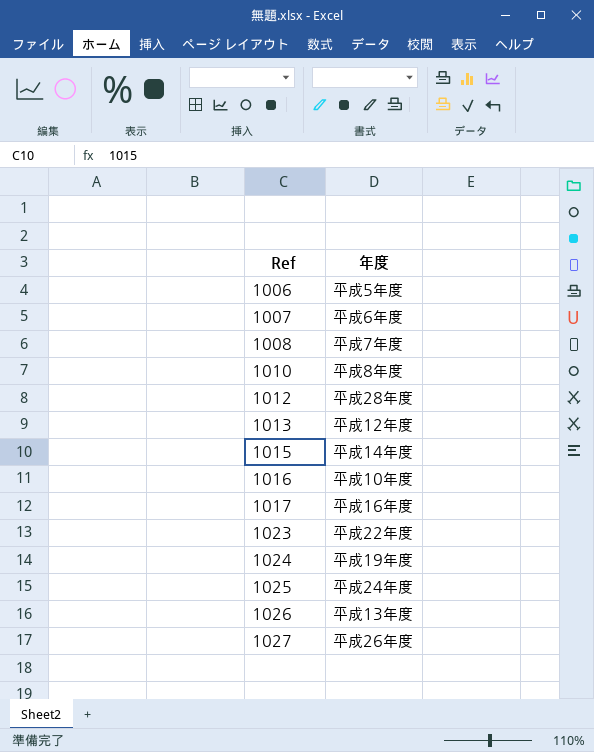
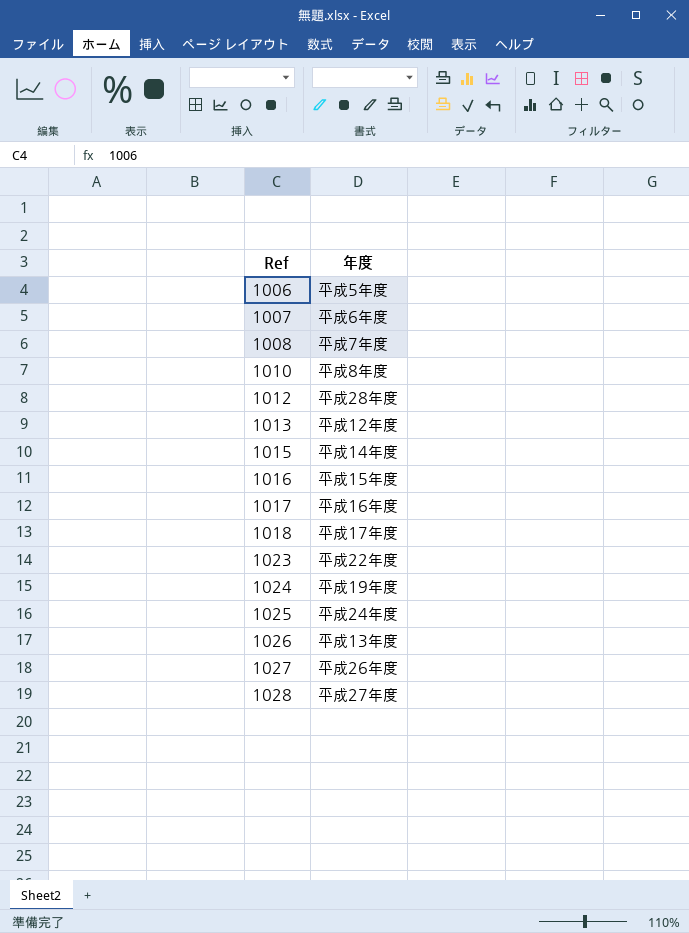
1016 | 年度: 平成10年度 -> 平成15年度
row 1018: none -> 平成17年度
row 1028: none -> 平成27年度

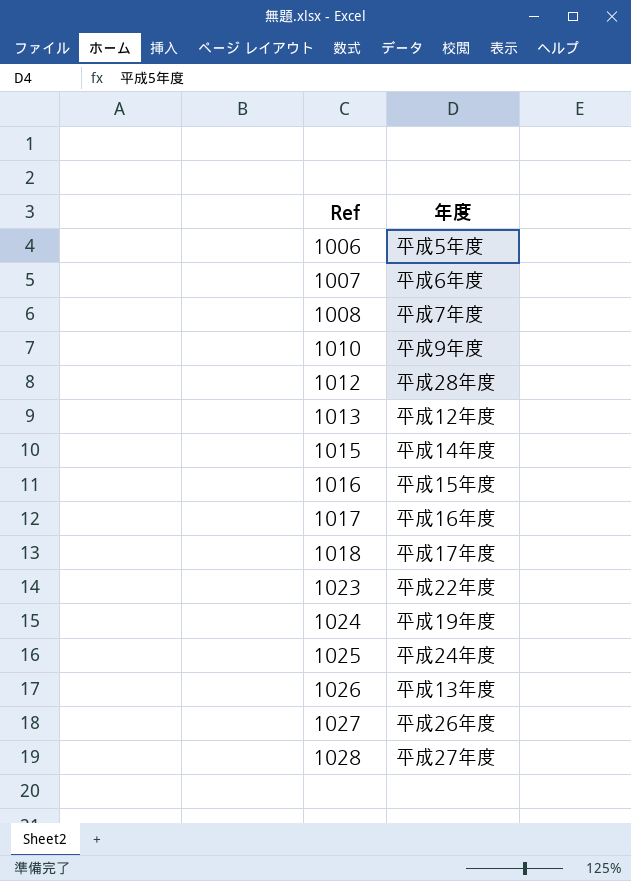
1010 | 年度: 平成8年度 -> 平成9年度

